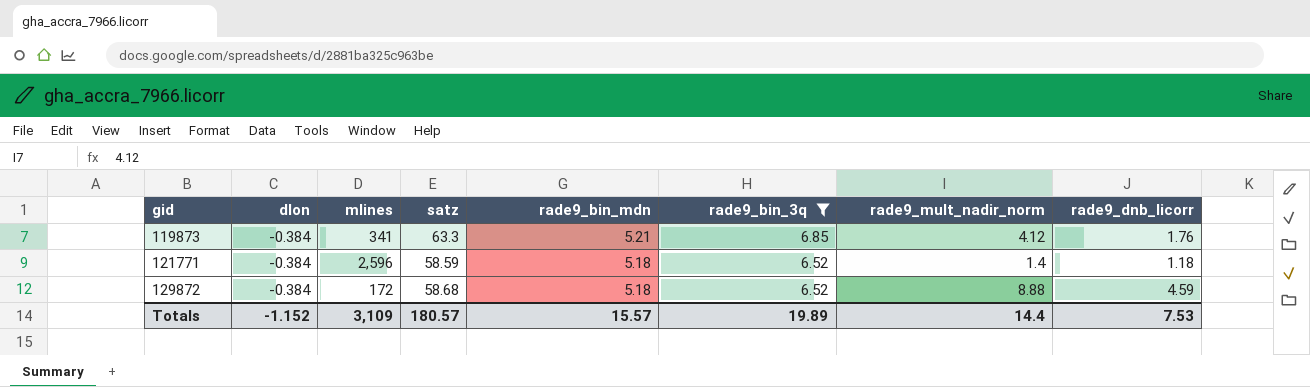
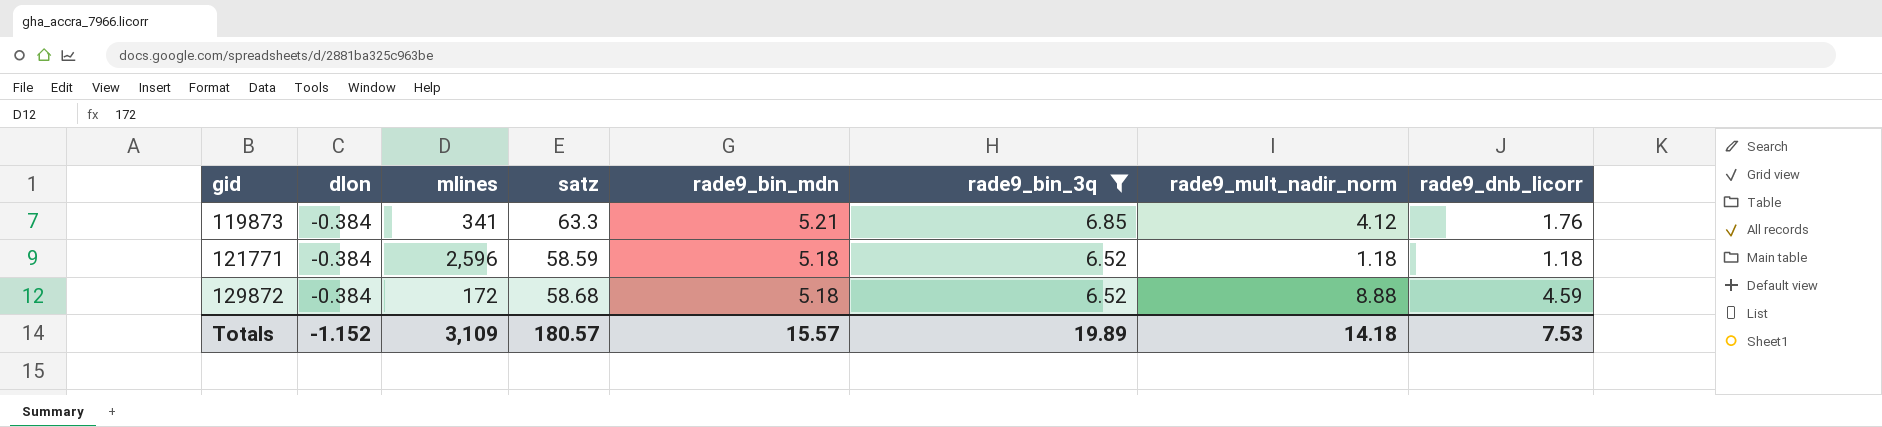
121771 | rade9_mult_nadir_norm: 1.4 -> 1.18
Totals | rade9_mult_nadir_norm: 14.4 -> 14.18

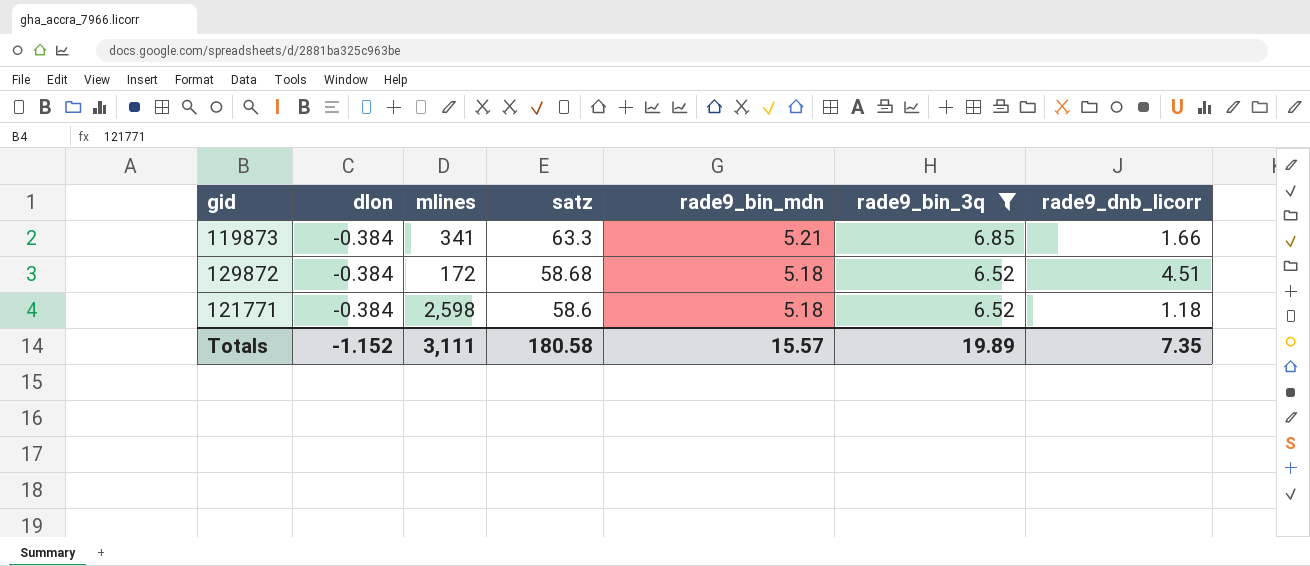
row order: gid ascending -> satz descending
column rade9_mult_nadir_norm | position: 7 -> none
119873 | rade9_dnb_licorr: 1.76 -> 1.66
129872 | rade9_dnb_licorr: 4.59 -> 4.51
121771 | mlines: 2,596 -> 2,598
121771 | satz: 58.59 -> 58.6
Totals | mlines: 3,109 -> 3,111
Totals | satz: 180.57 -> 180.58
Totals | rade9_dnb_licorr: 7.53 -> 7.35

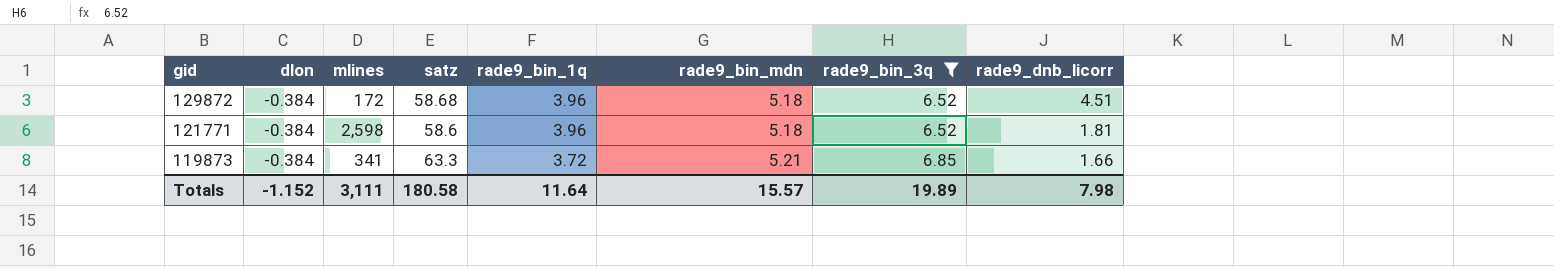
row order: satz descending -> gid descending
column rade9_bin_1q | position: none -> 5
121771 | rade9_dnb_licorr: 1.18 -> 1.81
Totals | rade9_dnb_licorr: 7.35 -> 7.98

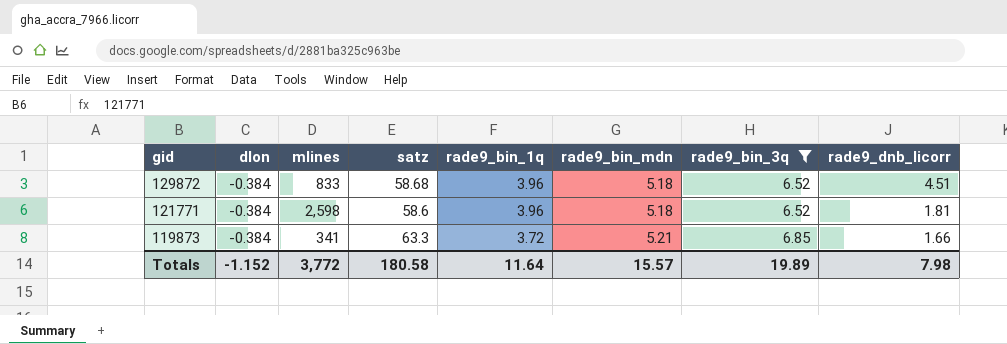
129872 | mlines: 172 -> 833
Totals | mlines: 3,111 -> 3,772

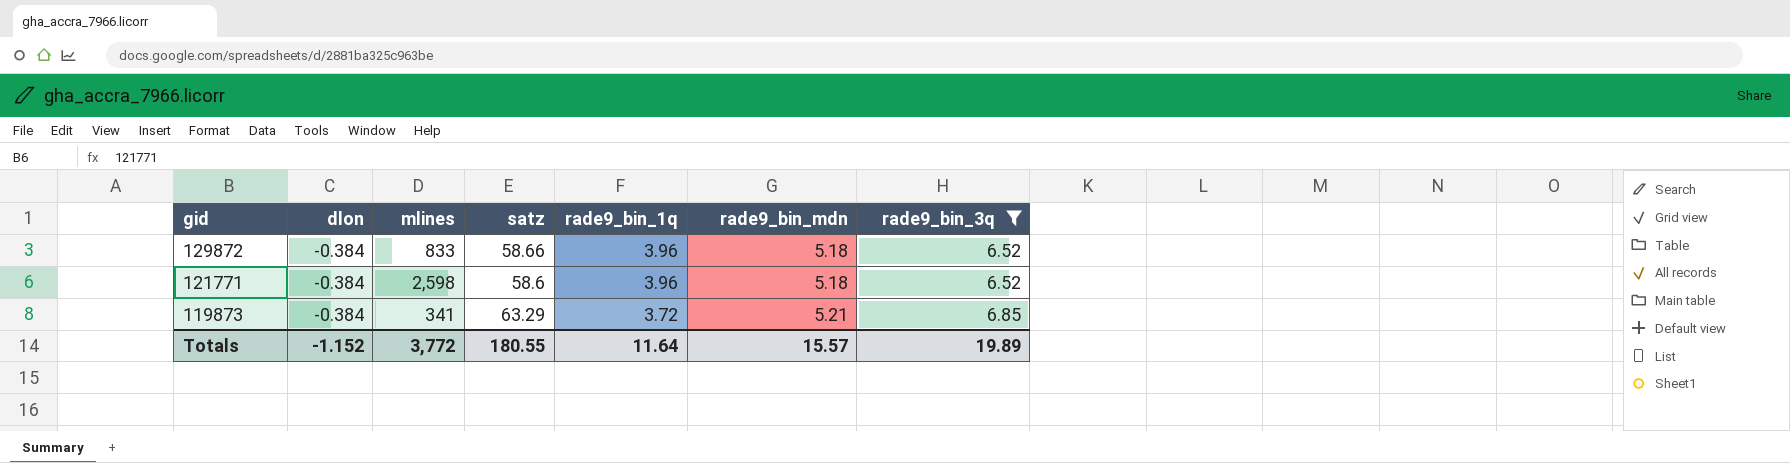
column rade9_dnb_licorr | position: 8 -> none
129872 | satz: 58.68 -> 58.66
119873 | satz: 63.3 -> 63.29
Totals | satz: 180.58 -> 180.55

